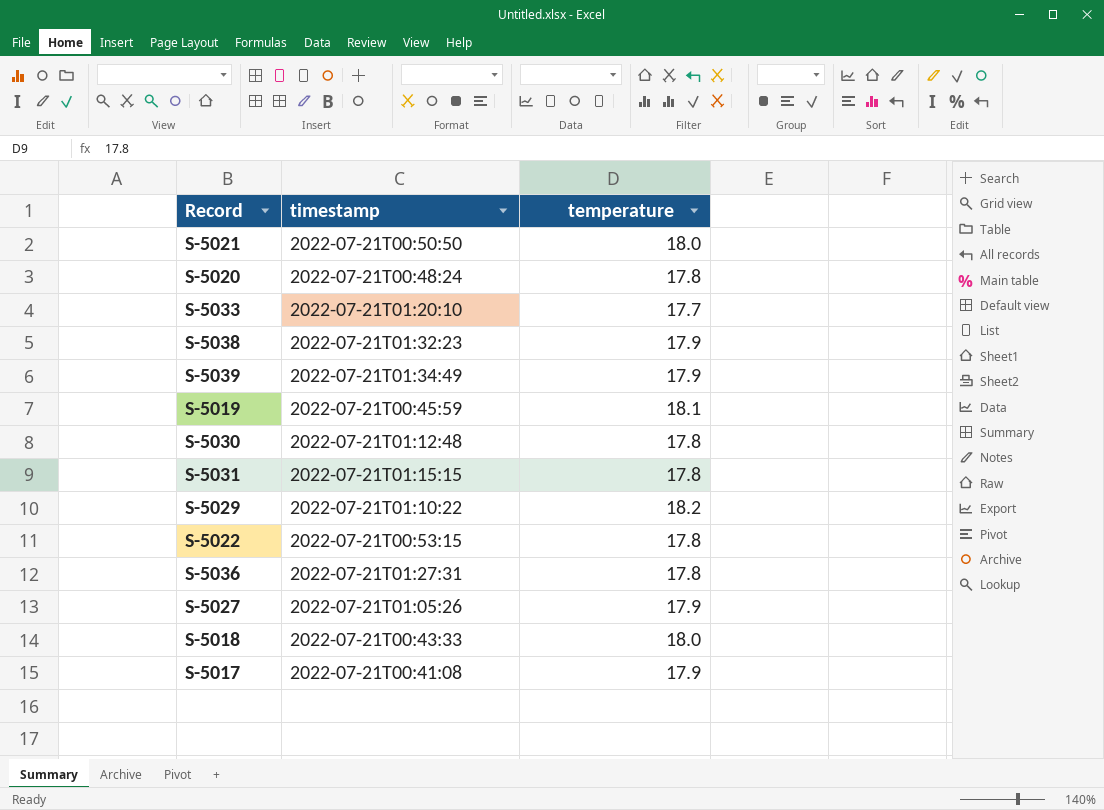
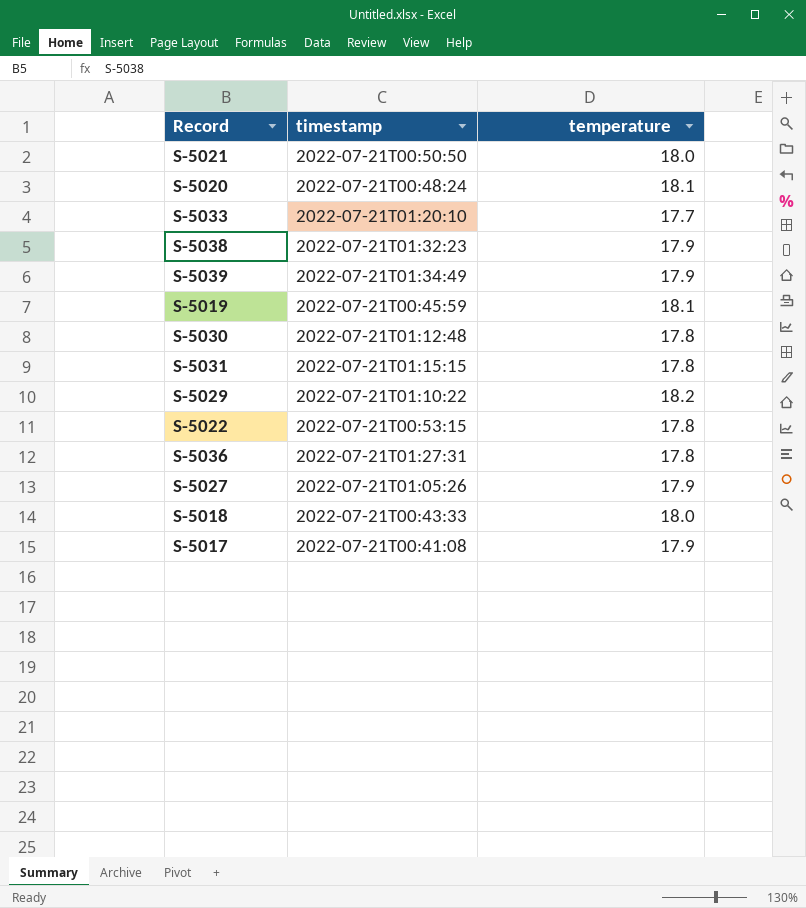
S-5020 | temperature: 17.8 -> 18.1

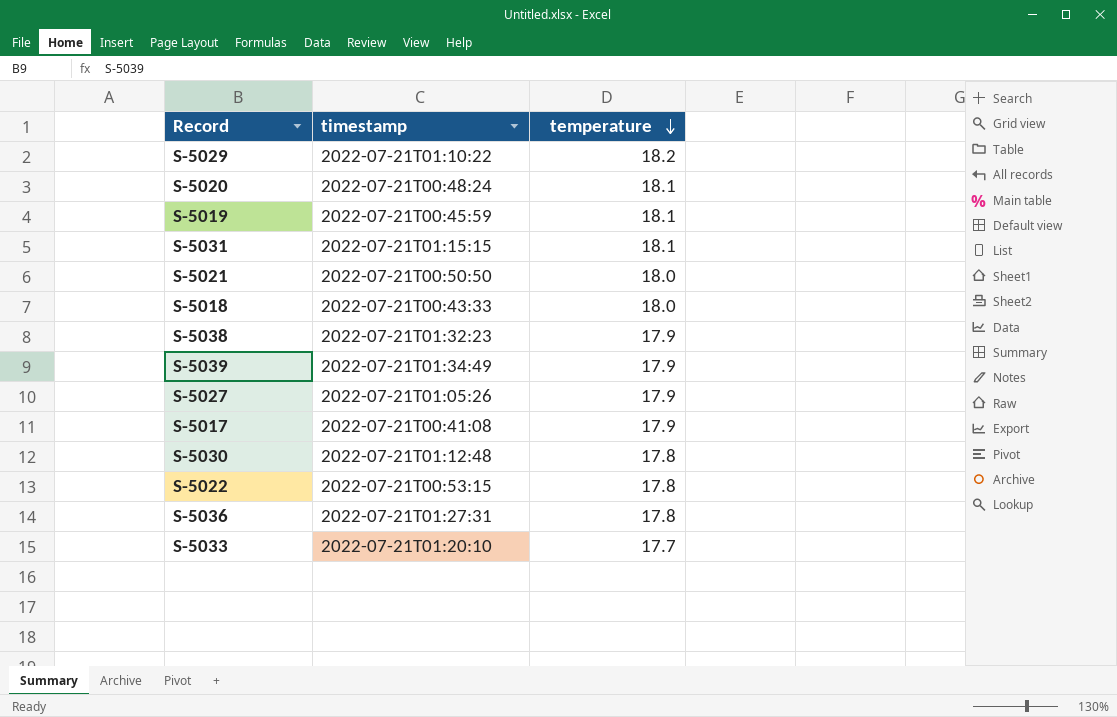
row order: none -> temperature descending
S-5031 | temperature: 17.8 -> 18.1

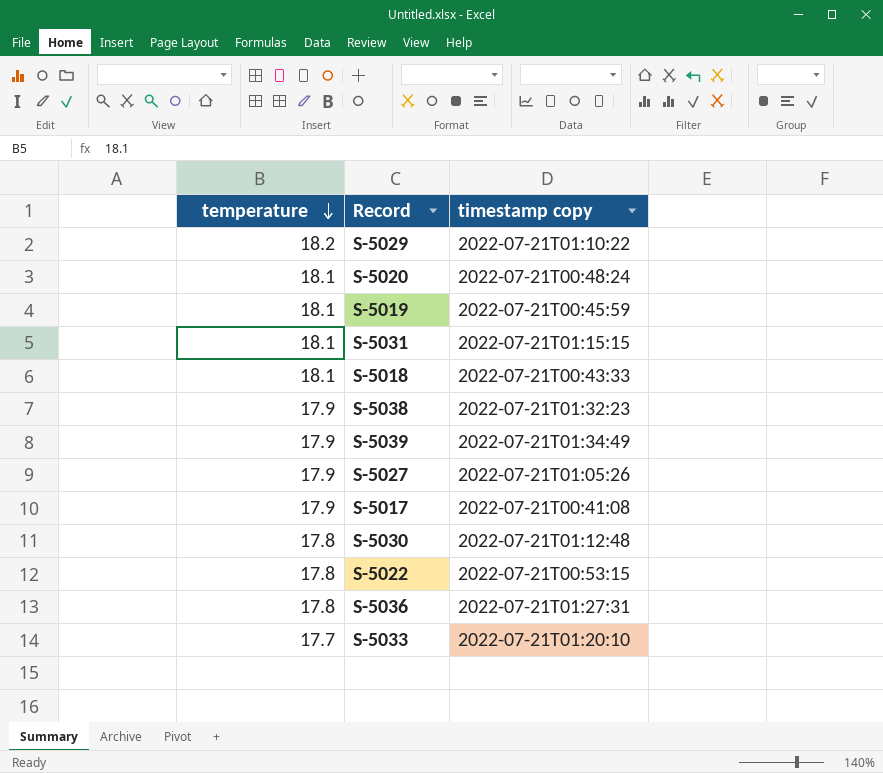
column temperature | position: 3 -> 1
column name: timestamp -> timestamp copy
row S-5021: 2022-07-21T00:50:50 | 18.0 -> none
S-5018 | temperature: 18.0 -> 18.1

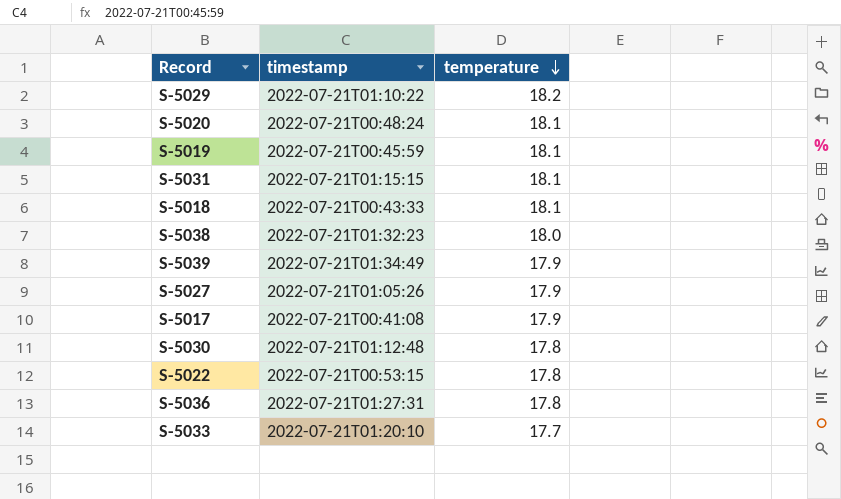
column name: timestamp copy -> timestamp
column temperature | position: 1 -> 3
S-5038 | temperature: 17.9 -> 18.0

